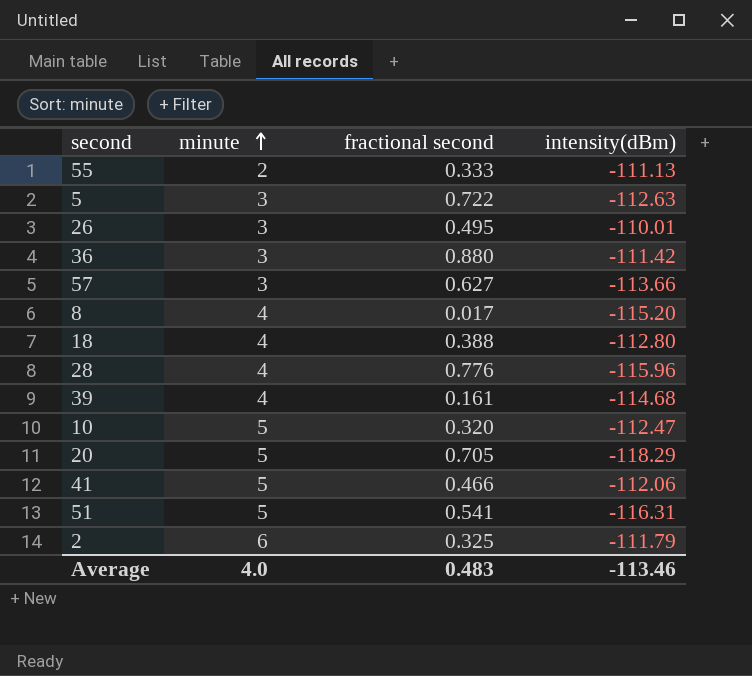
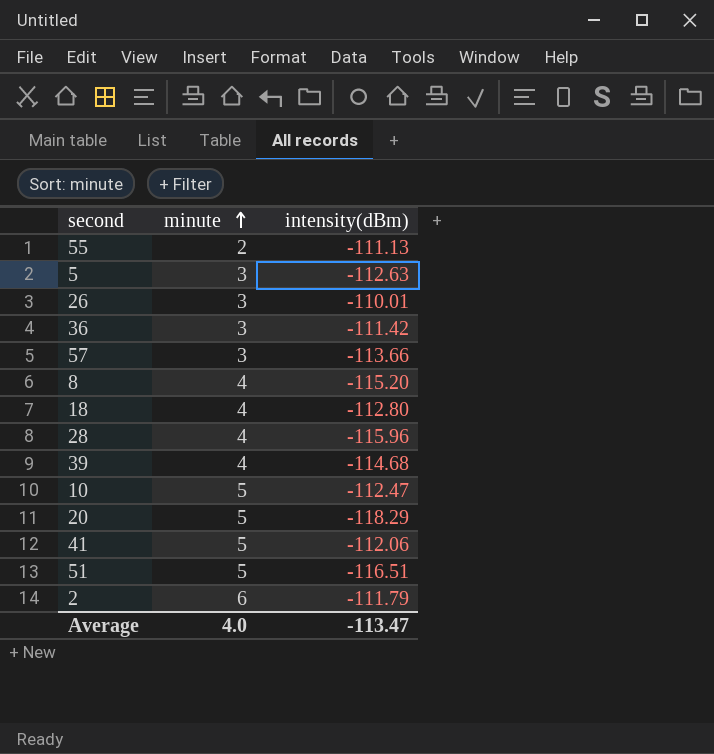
column fractional second | position: 3 -> none
51 | intensity(dBm): -116.31 -> -116.51
Average | intensity(dBm): -113.46 -> -113.47

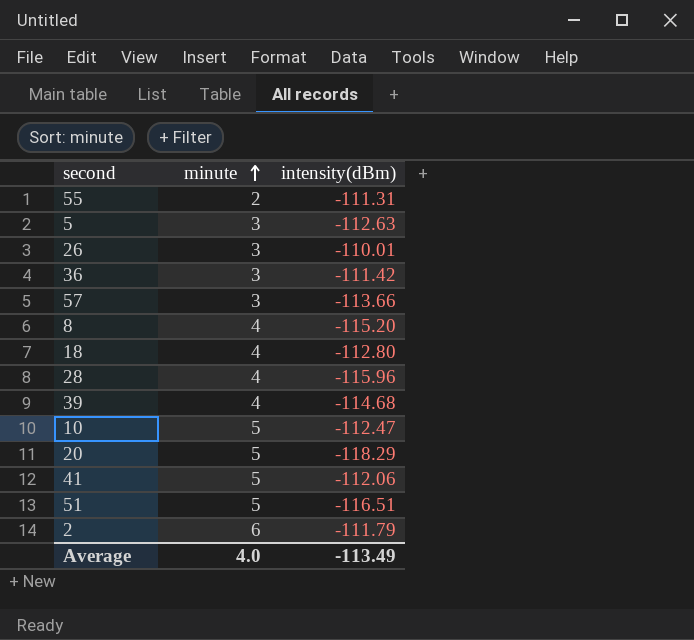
55 | intensity(dBm): -111.13 -> -111.31
Average | intensity(dBm): -113.47 -> -113.49

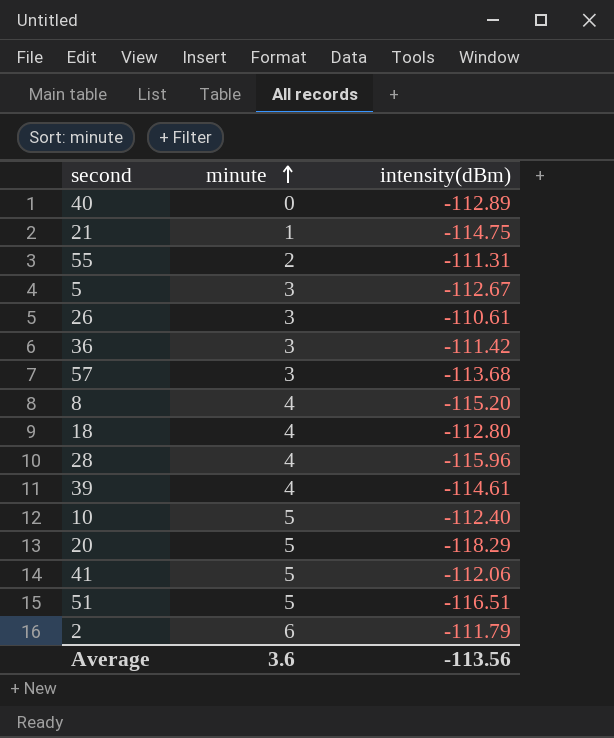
row 40: none -> 0 | -112.89
row 21: none -> 1 | -114.75
5 | intensity(dBm): -112.63 -> -112.67
26 | intensity(dBm): -110.01 -> -110.61
57 | intensity(dBm): -113.66 -> -113.68
39 | intensity(dBm): -114.68 -> -114.61
10 | intensity(dBm): -112.47 -> -112.40
Average | minute: 4.0 -> 3.6
Average | intensity(dBm): -113.49 -> -113.56

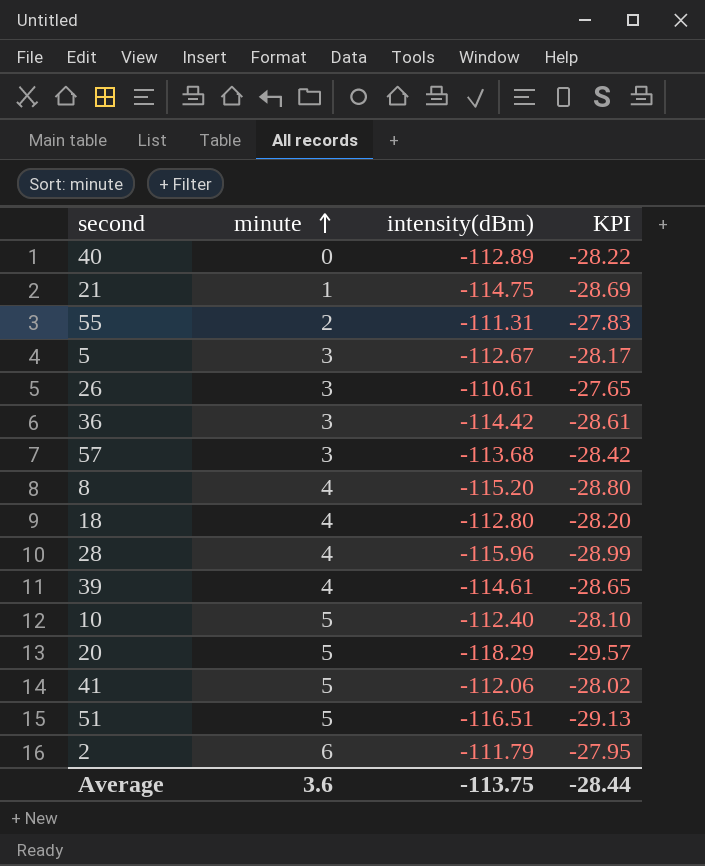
column KPI | formula: none -> [intensity(dBm)] * 0.25
36 | intensity(dBm): -111.42 -> -114.42
Average | intensity(dBm): -113.56 -> -113.75

